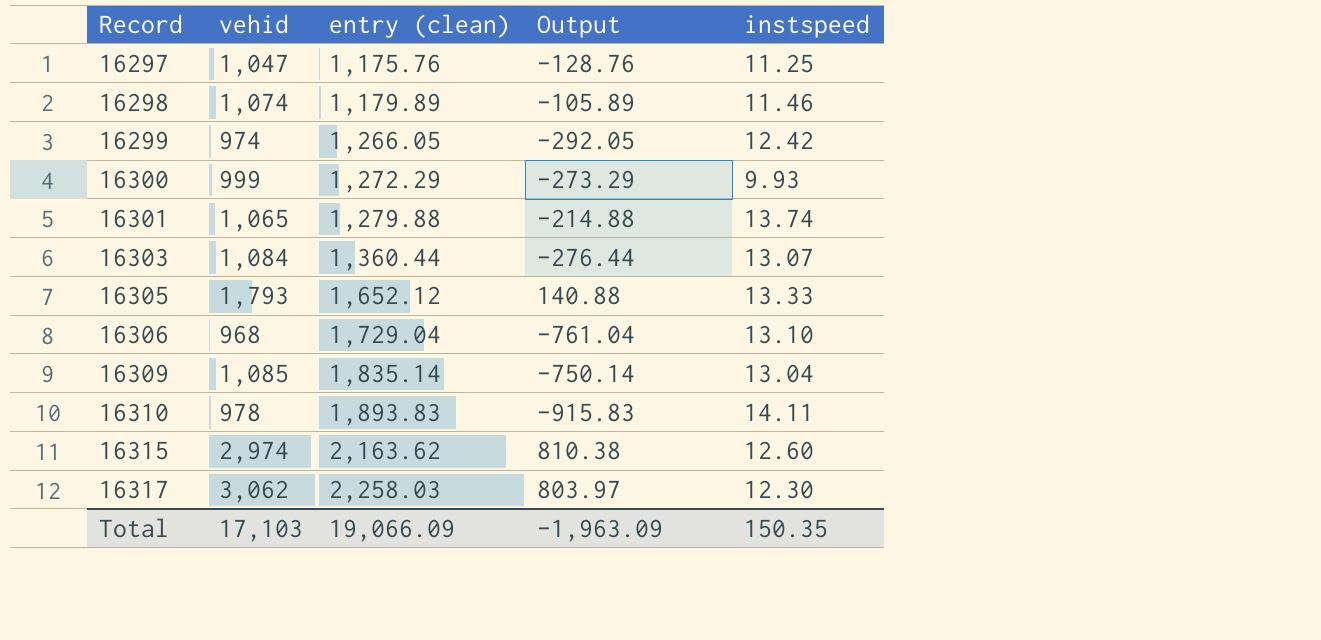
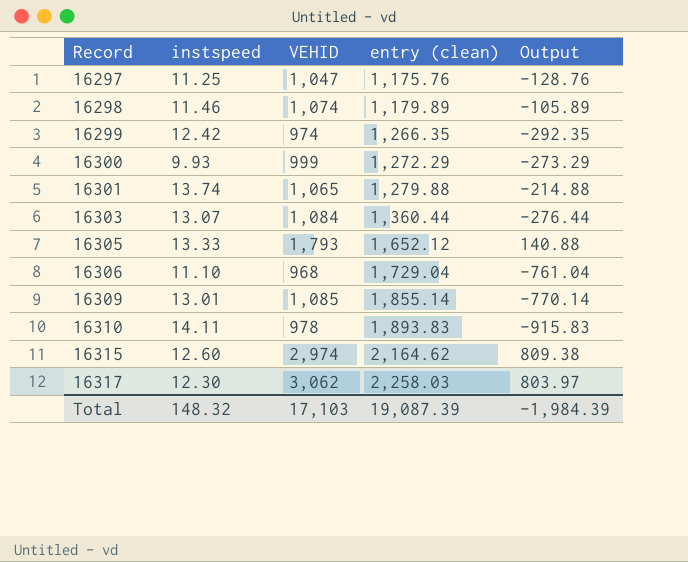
column instspeed | position: 5 -> 2
column name: vehid -> VEHID
16299 | entry (clean): 1,266.05 -> 1,266.35
16299 | Output: -292.05 -> -292.35
16306 | instspeed: 13.10 -> 11.10
16309 | instspeed: 13.04 -> 13.01
16309 | entry (clean): 1,835.14 -> 1,855.14
16309 | Output: -750.14 -> -770.14
16315 | entry (clean): 2,163.62 -> 2,164.62
16315 | Output: 810.38 -> 809.38
Total | instspeed: 150.35 -> 148.32
Total | entry (clean): 19,066.09 -> 19,087.39
Total | Output: -1,963.09 -> -1,984.39

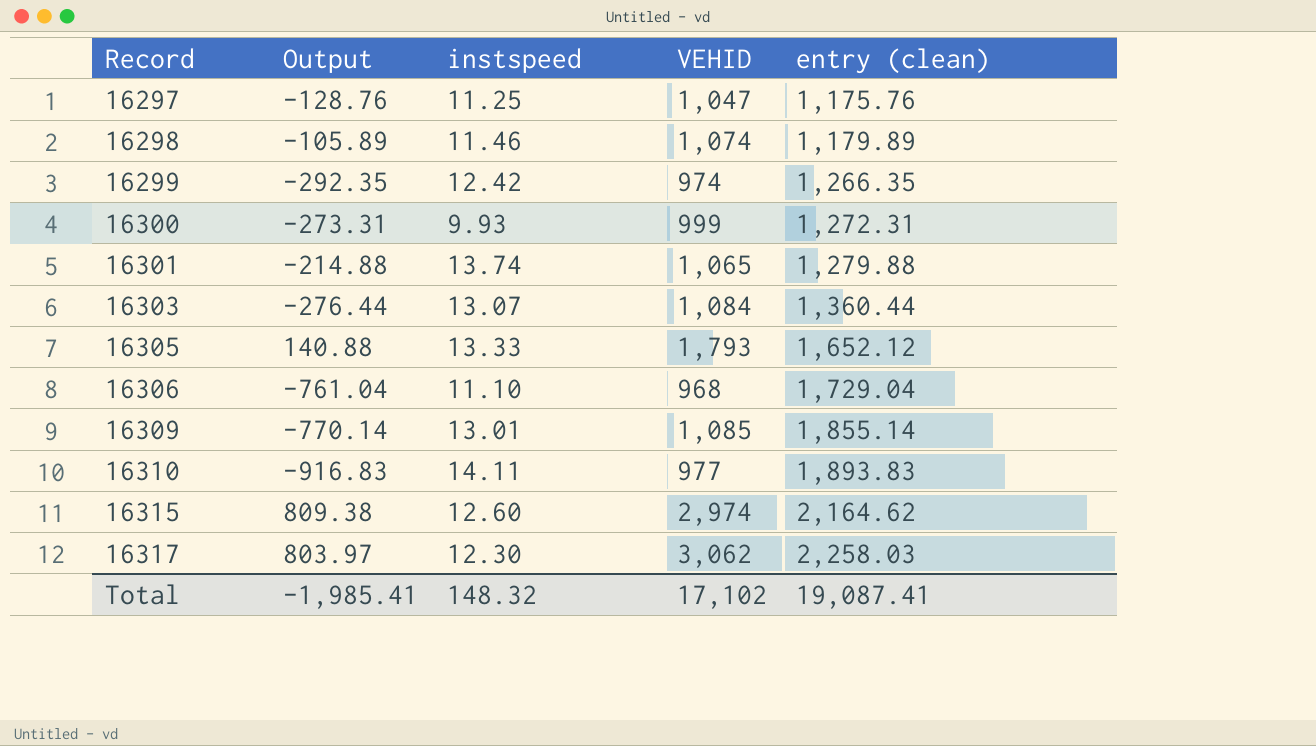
column Output | position: 5 -> 2
16300 | Output: -273.29 -> -273.31
16300 | entry (clean): 1,272.29 -> 1,272.31
16310 | Output: -915.83 -> -916.83
16310 | VEHID: 978 -> 977
Total | Output: -1,984.39 -> -1,985.41
Total | VEHID: 17,103 -> 17,102
Total | entry (clean): 19,087.39 -> 19,087.41

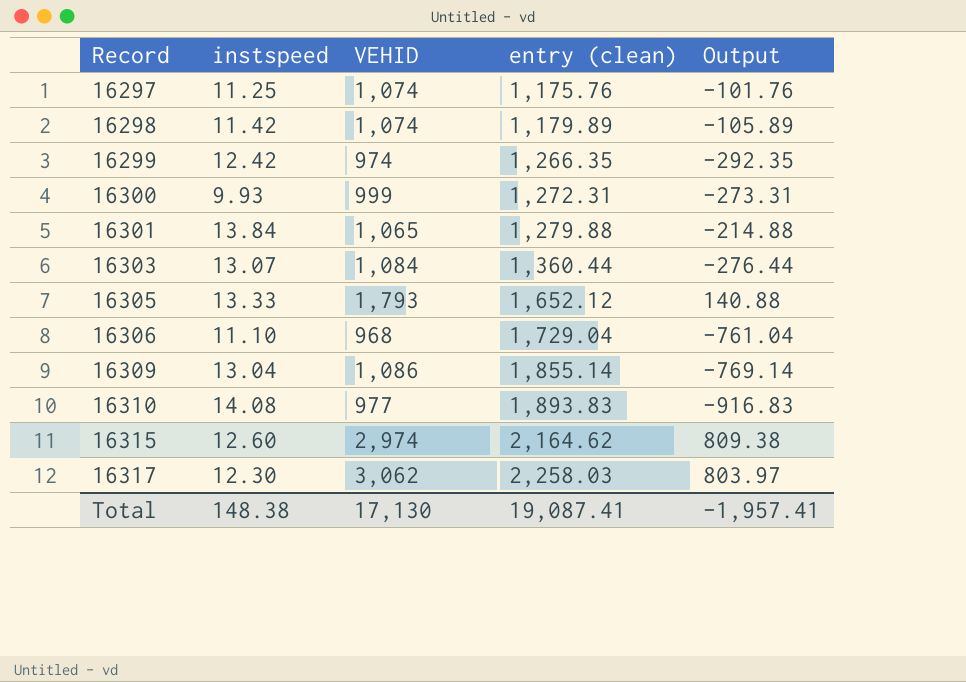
column Output | position: 2 -> 5
16297 | VEHID: 1,047 -> 1,074
16297 | Output: -128.76 -> -101.76
16298 | instspeed: 11.46 -> 11.42
16301 | instspeed: 13.74 -> 13.84
16309 | instspeed: 13.01 -> 13.04
16309 | VEHID: 1,085 -> 1,086
16309 | Output: -770.14 -> -769.14
16310 | instspeed: 14.11 -> 14.08
Total | instspeed: 148.32 -> 148.38
Total | VEHID: 17,102 -> 17,130
Total | Output: -1,985.41 -> -1,957.41

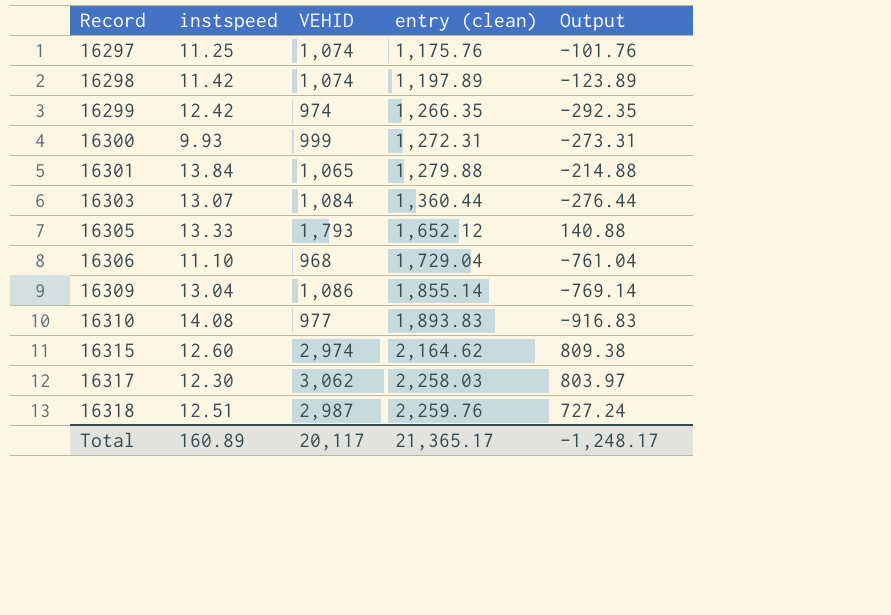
16298 | entry (clean): 1,179.89 -> 1,197.89
16298 | Output: -105.89 -> -123.89
row 16318: none -> 12.51 | 2,987 | 2,259.76 | 727.24
Total | instspeed: 148.38 -> 160.89
Total | VEHID: 17,130 -> 20,117
Total | entry (clean): 19,087.41 -> 21,365.17
Total | Output: -1,957.41 -> -1,248.17

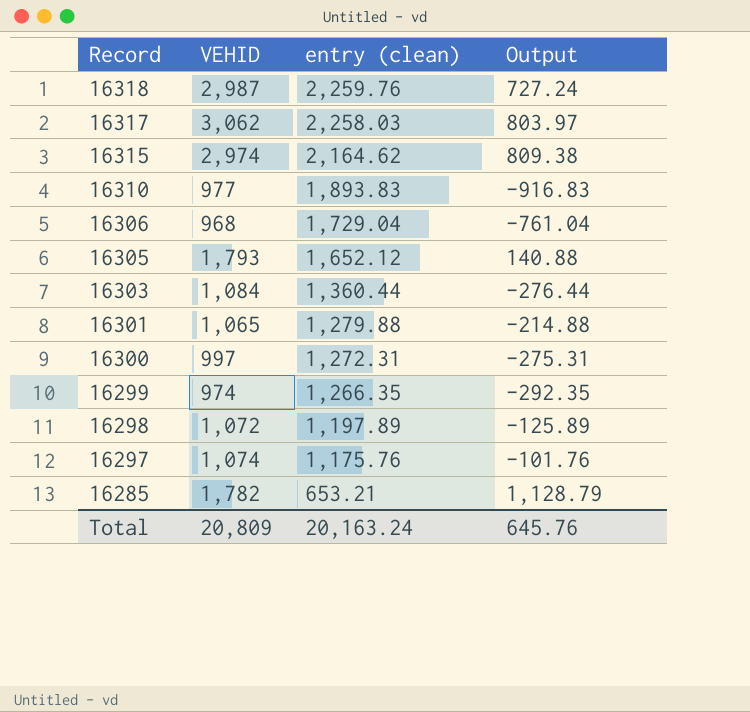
row order: Record ascending -> Record descending
column instspeed | position: 2 -> none
row 16309: 13.04 | 1,086 | 1,855.14 | -769.14 -> none
16300 | VEHID: 999 -> 997
16300 | Output: -273.31 -> -275.31
16298 | VEHID: 1,074 -> 1,072
16298 | Output: -123.89 -> -125.89
row 16285: none -> 1,782 | 653.21 | 1,128.79
Total | VEHID: 20,117 -> 20,809
Total | entry (clean): 21,365.17 -> 20,163.24
Total | Output: -1,248.17 -> 645.76

